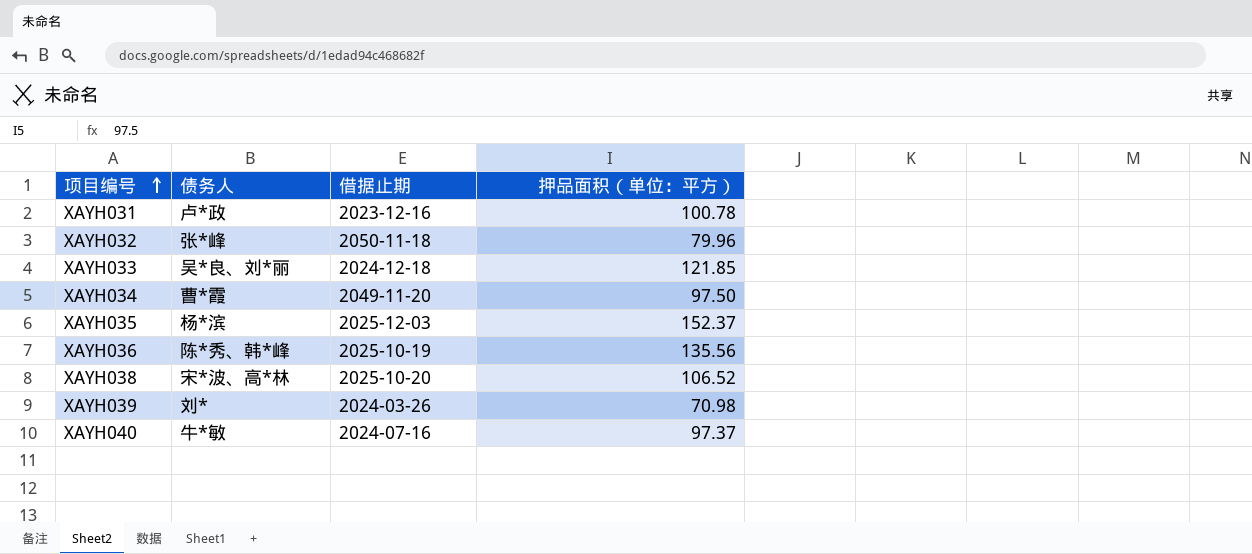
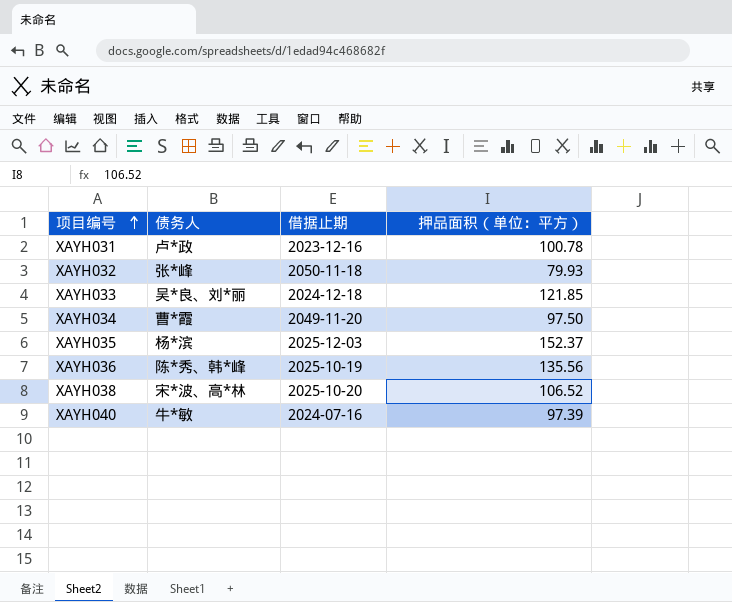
row XAYH039: 刘* | 2024-03-26 | 70.98 -> none
XAYH032 | 押品面积（单位：平方）: 79.96 -> 79.93
XAYH040 | 押品面积（单位：平方）: 97.37 -> 97.39

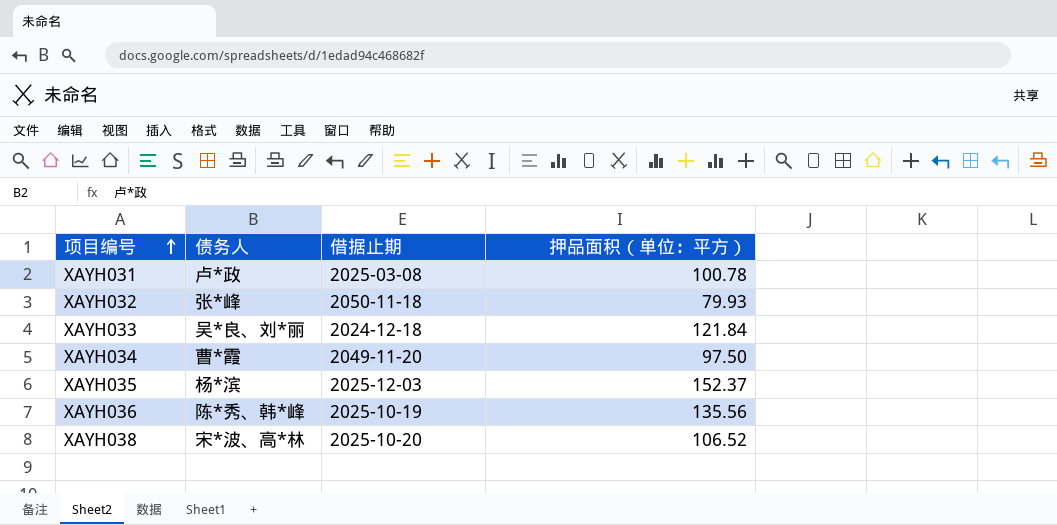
row XAYH040: 牛*敏 | 2024-07-16 | 97.39 -> none
XAYH031 | 借据止期: 2023-12-16 -> 2025-03-08
XAYH033 | 押品面积（单位：平方）: 121.85 -> 121.84

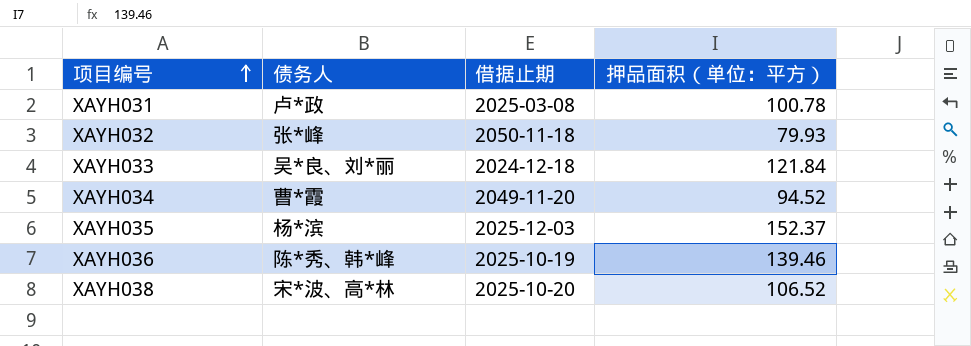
XAYH034 | 押品面积（单位：平方）: 97.50 -> 94.52
XAYH036 | 押品面积（单位：平方）: 135.56 -> 139.46

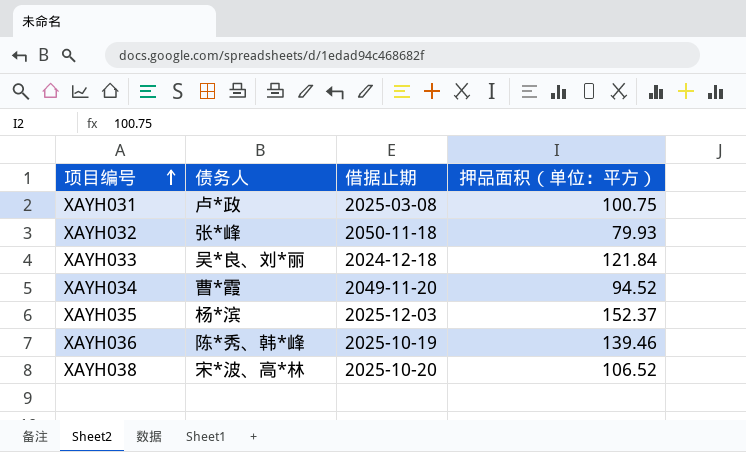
XAYH031 | 押品面积（单位：平方）: 100.78 -> 100.75

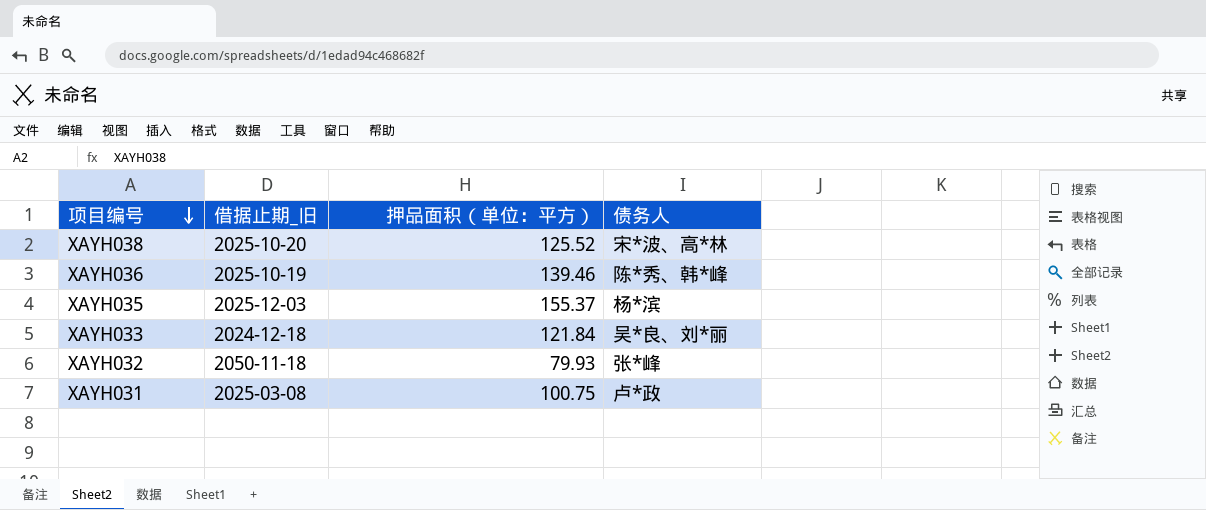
row order: 项目编号 ascending -> 项目编号 descending
column name: 借据止期 -> 借据止期_旧
column 债务人 | position: 2 -> 4
row XAYH034: 曹*霞 | 2049-11-20 | 94.52 -> none
XAYH038 | 押品面积（单位：平方）: 106.52 -> 125.52
XAYH035 | 押品面积（单位：平方）: 152.37 -> 155.37

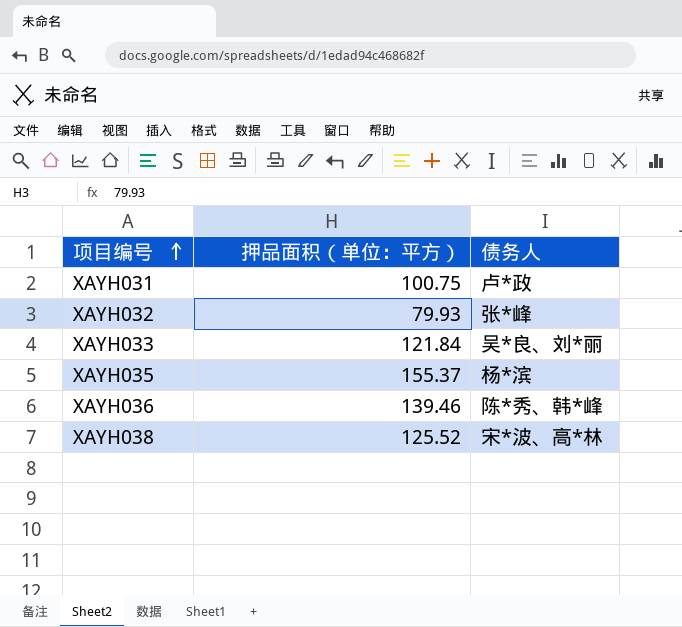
row order: 项目编号 descending -> 项目编号 ascending
column 借据止期_旧 | position: 2 -> none

